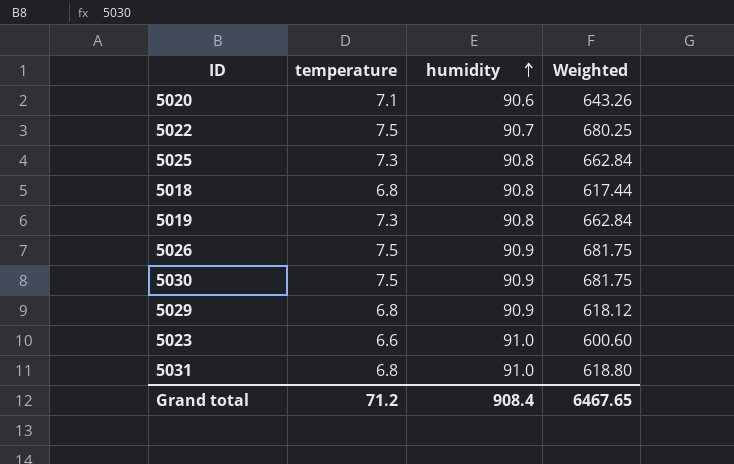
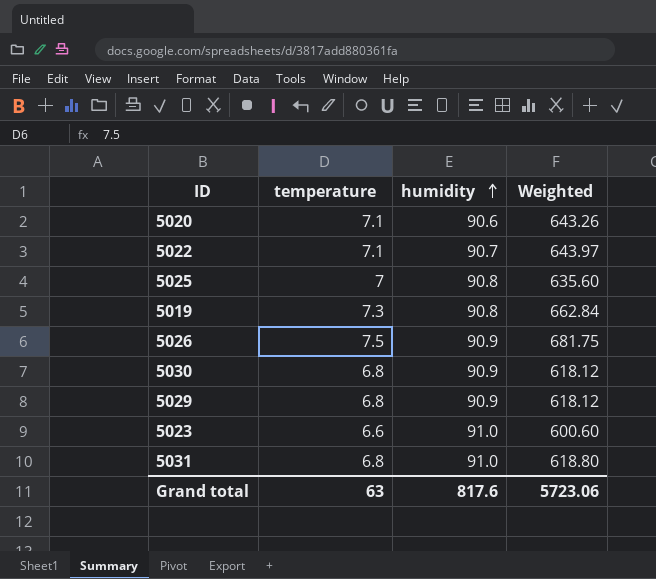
row 5018: 6.8 | 90.8 | 617.44 -> none
5022 | temperature: 7.5 -> 7.1
5022 | Weighted: 680.25 -> 643.97
5025 | temperature: 7.3 -> 7
5025 | Weighted: 662.84 -> 635.60
5030 | temperature: 7.5 -> 6.8
5030 | Weighted: 681.75 -> 618.12
Grand total | temperature: 71.2 -> 63
Grand total | humidity: 908.4 -> 817.6
Grand total | Weighted: 6467.65 -> 5723.06

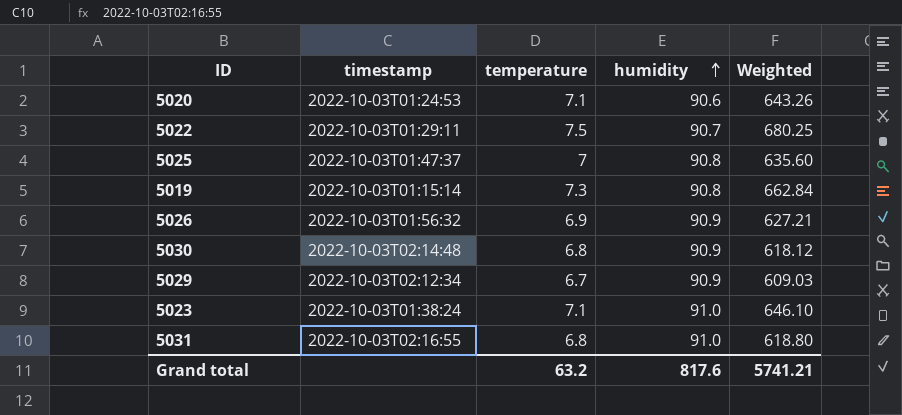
column timestamp | position: none -> 2
5022 | temperature: 7.1 -> 7.5
5022 | Weighted: 643.97 -> 680.25
5026 | temperature: 7.5 -> 6.9
5026 | Weighted: 681.75 -> 627.21
5029 | temperature: 6.8 -> 6.7
5029 | Weighted: 618.12 -> 609.03
5023 | temperature: 6.6 -> 7.1
5023 | Weighted: 600.60 -> 646.10
Grand total | temperature: 63 -> 63.2
Grand total | Weighted: 5723.06 -> 5741.21

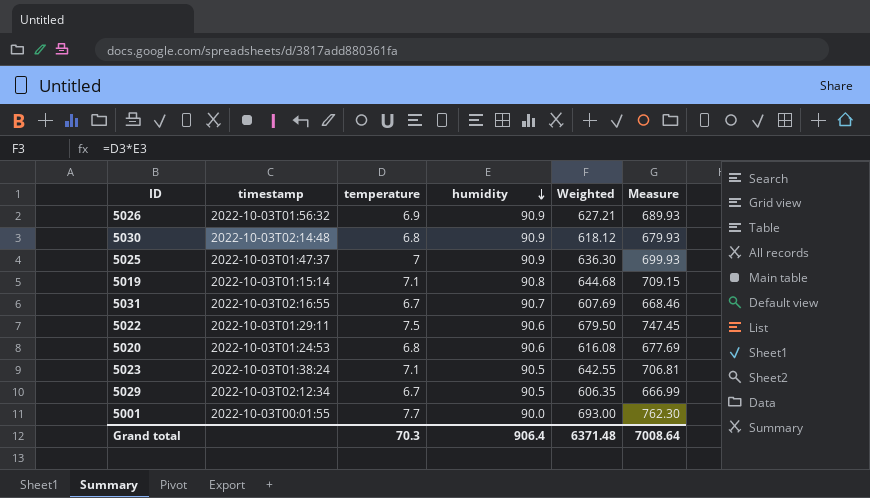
row order: humidity ascending -> humidity descending
column Measure | formula: none -> [Weighted] * 1.1
5025 | humidity: 90.8 -> 90.9
5025 | Weighted: 635.60 -> 636.30
5019 | temperature: 7.3 -> 7.1
5019 | Weighted: 662.84 -> 644.68
5031 | temperature: 6.8 -> 6.7
5031 | humidity: 91.0 -> 90.7
5031 | Weighted: 618.80 -> 607.69
5022 | humidity: 90.7 -> 90.6
5022 | Weighted: 680.25 -> 679.50
5020 | temperature: 7.1 -> 6.8
5020 | Weighted: 643.26 -> 616.08
5023 | humidity: 91.0 -> 90.5
5023 | Weighted: 646.10 -> 642.55
5029 | humidity: 90.9 -> 90.5
5029 | Weighted: 609.03 -> 606.35
row 5001: none -> 2022-10-03T00:01:55 | 7.7 | 90.0 | 693.00 | 762.30
Grand total | temperature: 63.2 -> 70.3
Grand total | humidity: 817.6 -> 906.4
Grand total | Weighted: 5741.21 -> 6371.48

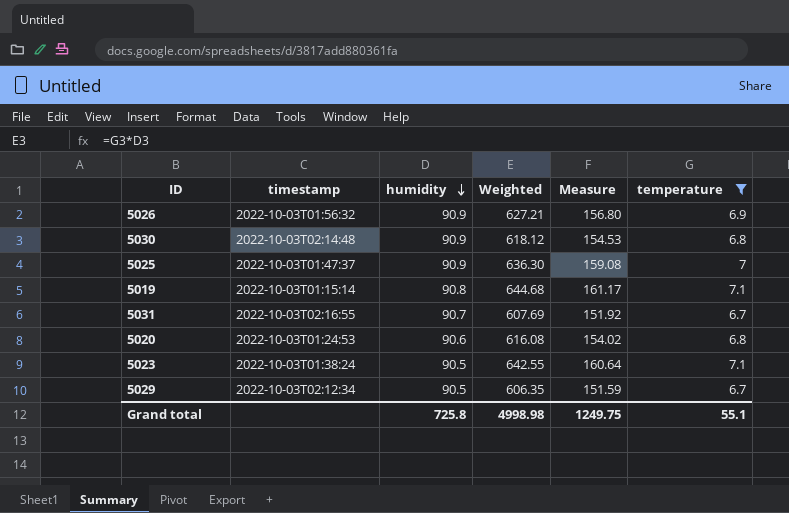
filter: none -> temperature <= 7.1
column Measure | formula: [Weighted] * 1.1 -> [Weighted] * 0.25
column temperature | position: 3 -> 6
Grand total | humidity: 906.4 -> 725.8
Grand total | Weighted: 6371.48 -> 4998.98
Grand total | Measure: 7008.64 -> 1249.75
Grand total | temperature: 70.3 -> 55.1

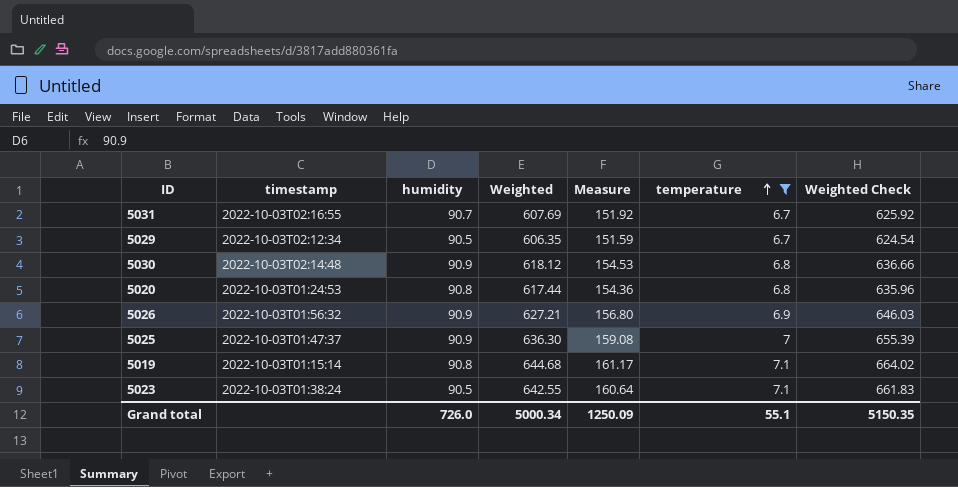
row order: humidity descending -> temperature ascending
column Weighted Check | formula: none -> [Weighted] * 1.03
5020 | humidity: 90.6 -> 90.8
5020 | Weighted: 616.08 -> 617.44
5020 | Measure: 154.02 -> 154.36
Grand total | humidity: 725.8 -> 726.0
Grand total | Weighted: 4998.98 -> 5000.34
Grand total | Measure: 1249.75 -> 1250.09

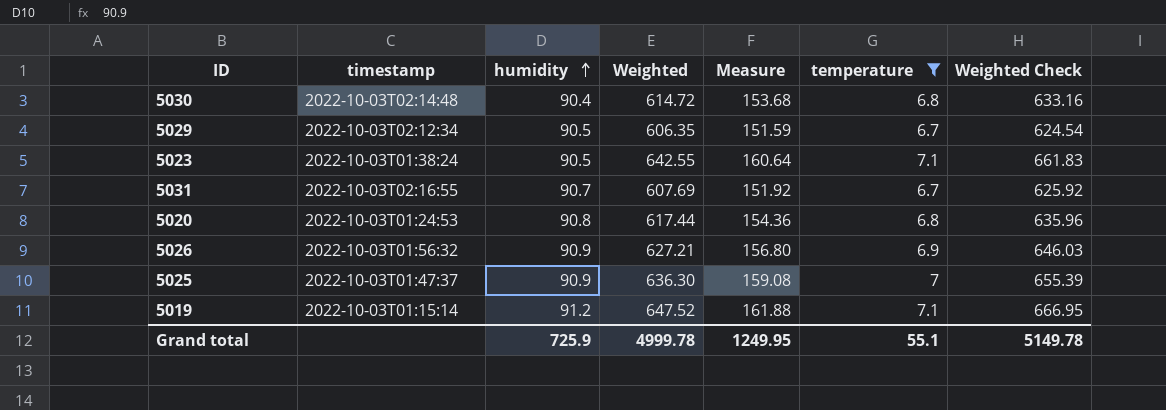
row order: temperature ascending -> humidity ascending
5030 | humidity: 90.9 -> 90.4
5030 | Weighted: 618.12 -> 614.72
5030 | Measure: 154.53 -> 153.68
5030 | Weighted Check: 636.66 -> 633.16
5019 | humidity: 90.8 -> 91.2
5019 | Weighted: 644.68 -> 647.52
5019 | Measure: 161.17 -> 161.88
5019 | Weighted Check: 664.02 -> 666.95
Grand total | humidity: 726.0 -> 725.9
Grand total | Weighted: 5000.34 -> 4999.78
Grand total | Measure: 1250.09 -> 1249.95
Grand total | Weighted Check: 5150.35 -> 5149.78

